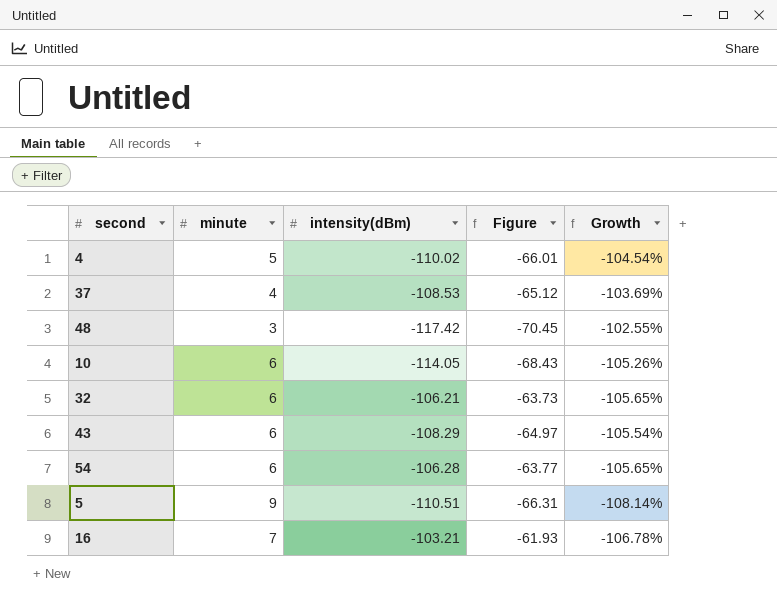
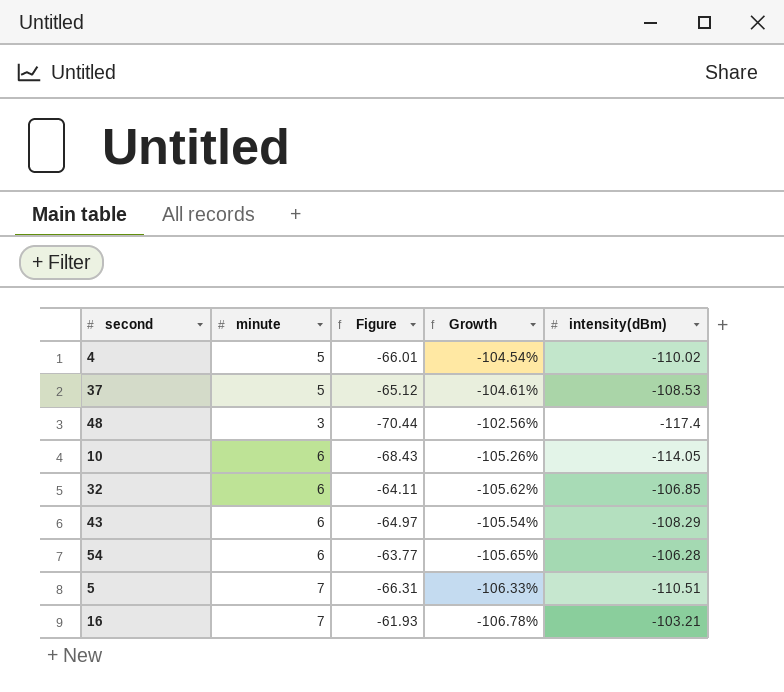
column intensity(dBm) | position: 3 -> 5
37 | minute: 4 -> 5
37 | Growth: -103.69% -> -104.61%
48 | Figure: -70.45 -> -70.44
48 | Growth: -102.55% -> -102.56%
48 | intensity(dBm): -117.42 -> -117.4
32 | Figure: -63.73 -> -64.11
32 | Growth: -105.65% -> -105.62%
32 | intensity(dBm): -106.21 -> -106.85
5 | minute: 9 -> 7
5 | Growth: -108.14% -> -106.33%

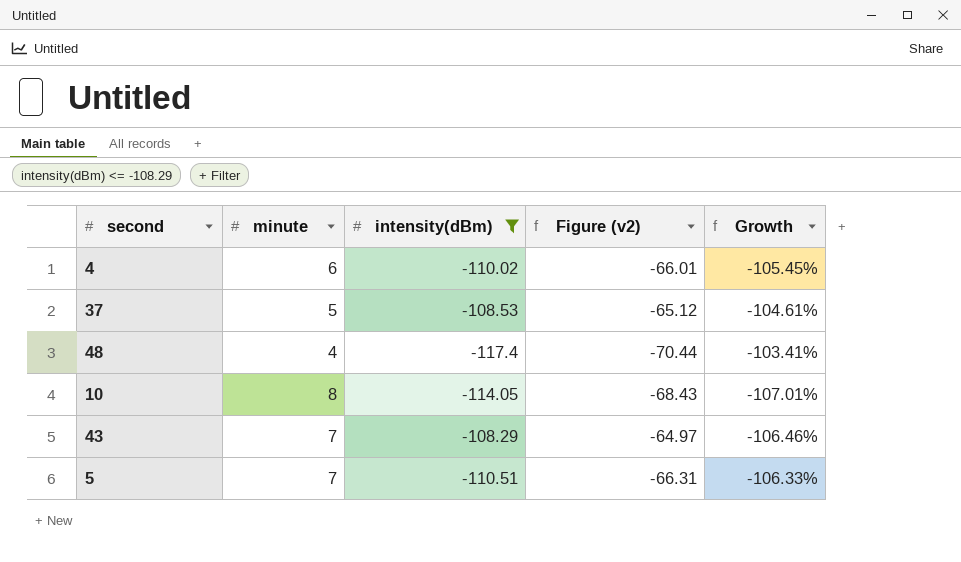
filter: none -> intensity(dBm) <= -108.29
column intensity(dBm) | position: 5 -> 3
column name: Figure -> Figure (v2)
4 | minute: 5 -> 6
4 | Growth: -104.54% -> -105.45%
48 | minute: 3 -> 4
48 | Growth: -102.56% -> -103.41%
10 | minute: 6 -> 8
10 | Growth: -105.26% -> -107.01%
43 | minute: 6 -> 7
43 | Growth: -105.54% -> -106.46%

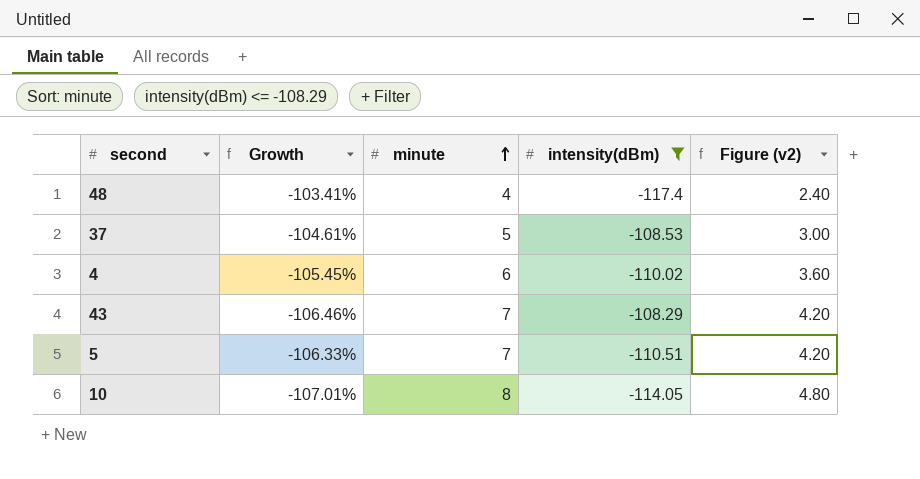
row order: none -> minute ascending
column Growth | position: 5 -> 2
column Figure (v2) | formula: [intensity(dBm)] * 0.6 -> [minute] * 0.6

